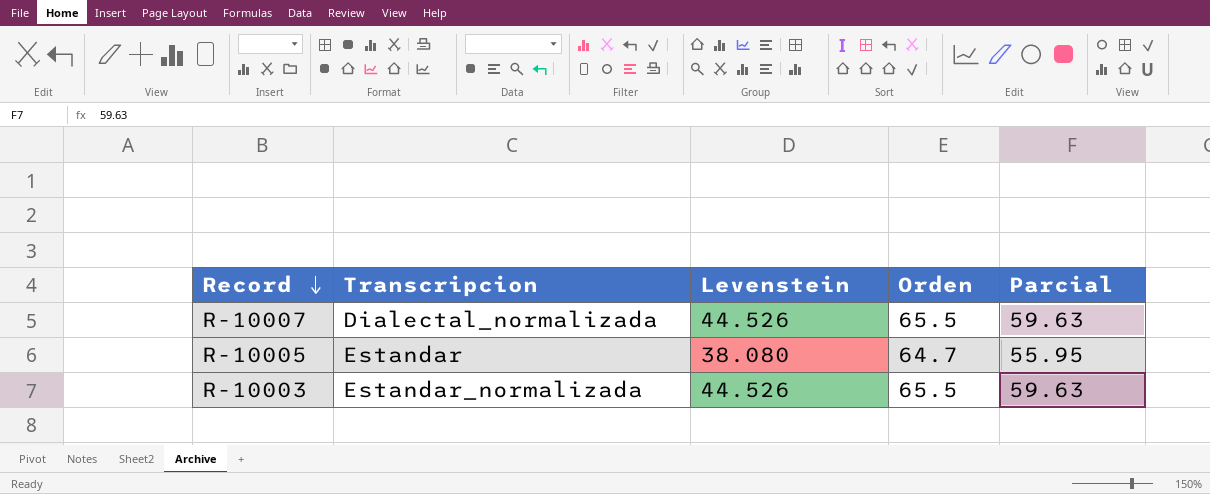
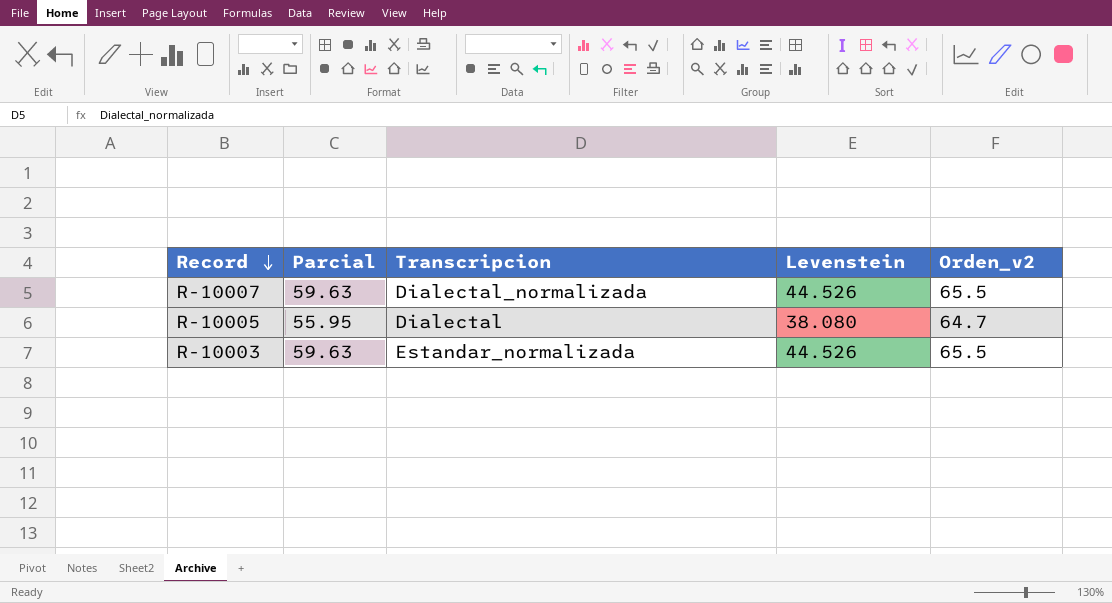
column Parcial | position: 5 -> 2
column name: Orden -> Orden_v2
R-10005 | Transcripcion: Estandar -> Dialectal

